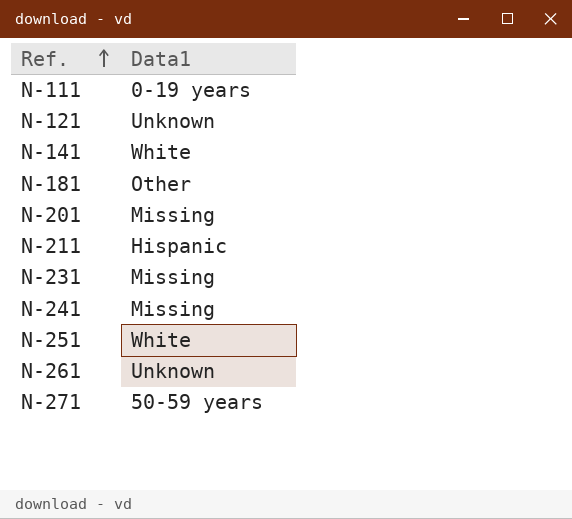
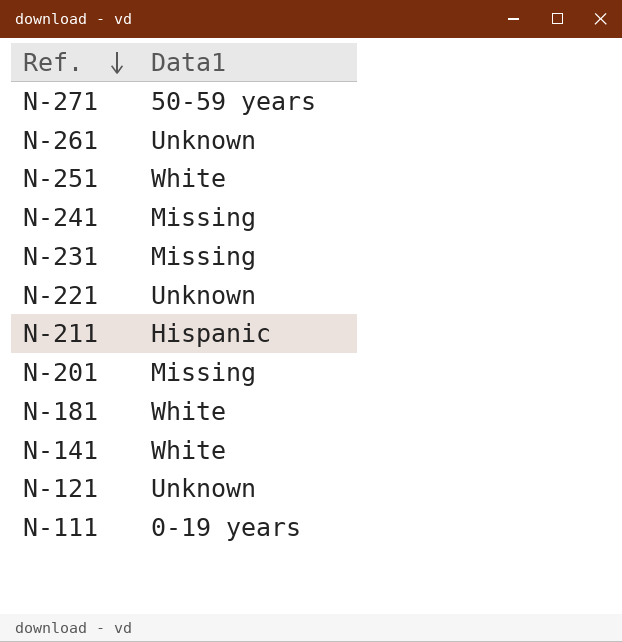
row order: Ref. ascending -> Ref. descending
row N-221: none -> Unknown
N-181 | Data1: Other -> White

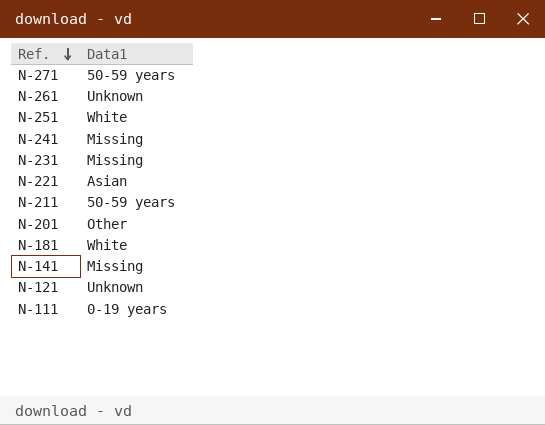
N-221 | Data1: Unknown -> Asian
N-211 | Data1: Hispanic -> 50-59 years
N-201 | Data1: Missing -> Other
N-141 | Data1: White -> Missing

